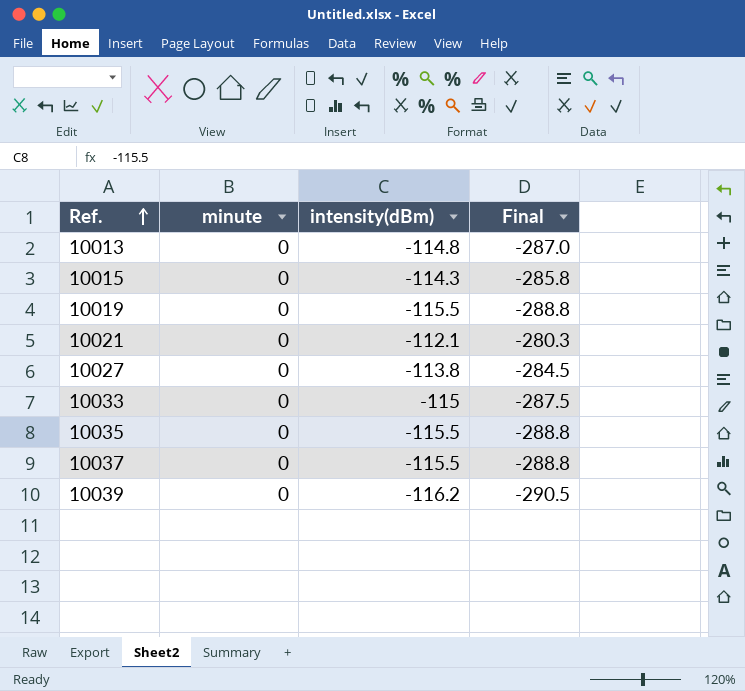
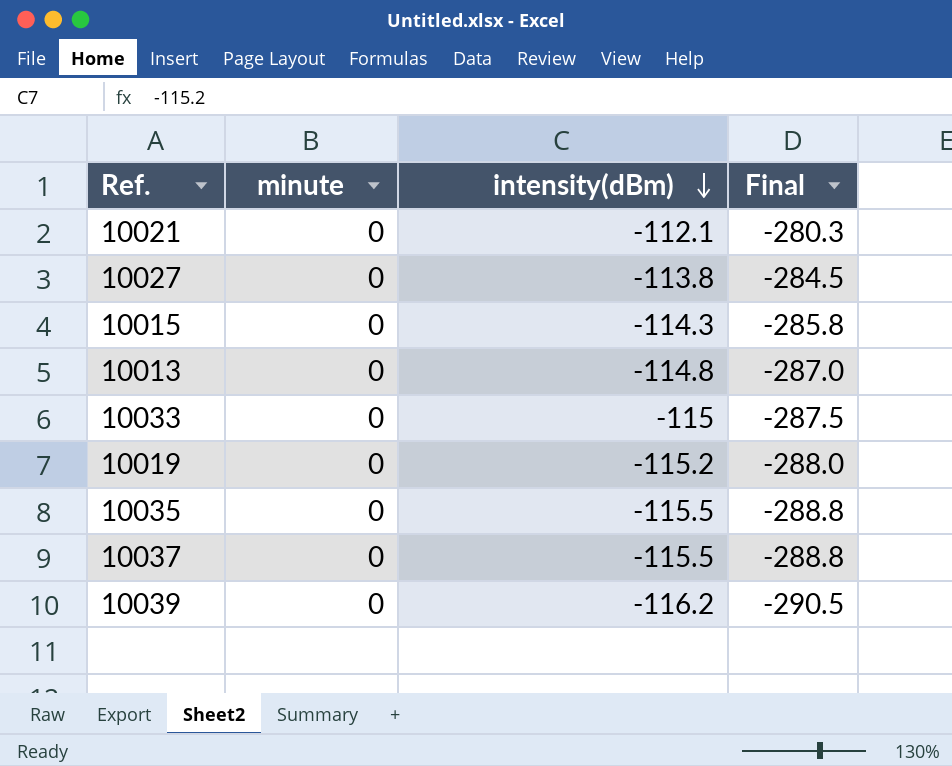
row order: Ref. ascending -> intensity(dBm) descending
10019 | intensity(dBm): -115.5 -> -115.2
10019 | Final: -288.8 -> -288.0

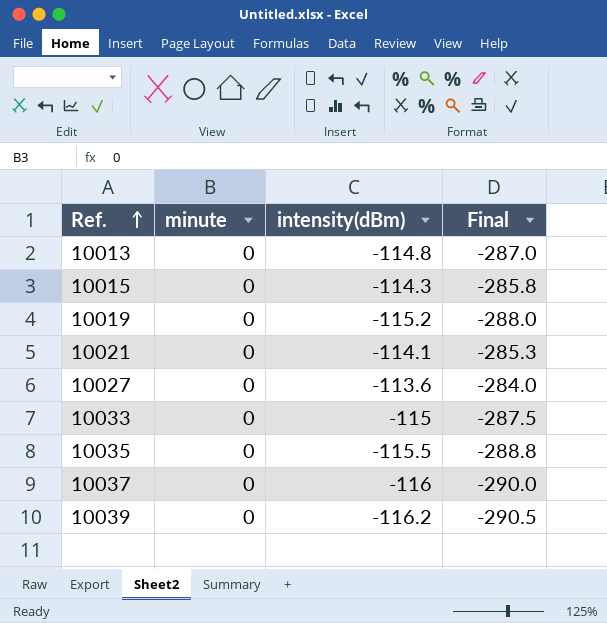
row order: intensity(dBm) descending -> Ref. ascending
10021 | intensity(dBm): -112.1 -> -114.1
10021 | Final: -280.3 -> -285.3
10027 | intensity(dBm): -113.8 -> -113.6
10027 | Final: -284.5 -> -284.0
10037 | intensity(dBm): -115.5 -> -116
10037 | Final: -288.8 -> -290.0

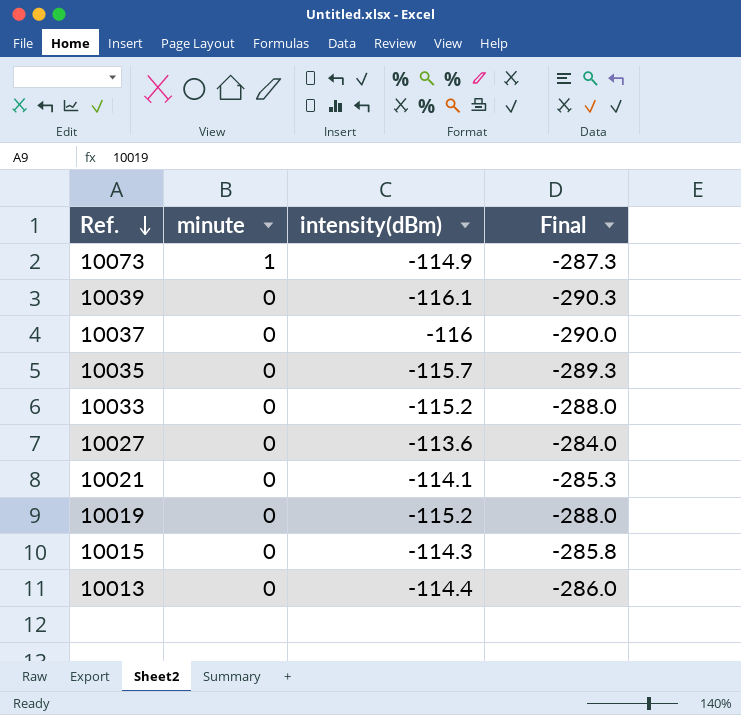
row order: Ref. ascending -> Ref. descending
row 10073: none -> 1 | -114.9 | -287.3
10039 | intensity(dBm): -116.2 -> -116.1
10039 | Final: -290.5 -> -290.3
10035 | intensity(dBm): -115.5 -> -115.7
10035 | Final: -288.8 -> -289.3
10033 | intensity(dBm): -115 -> -115.2
10033 | Final: -287.5 -> -288.0
10013 | intensity(dBm): -114.8 -> -114.4
10013 | Final: -287.0 -> -286.0

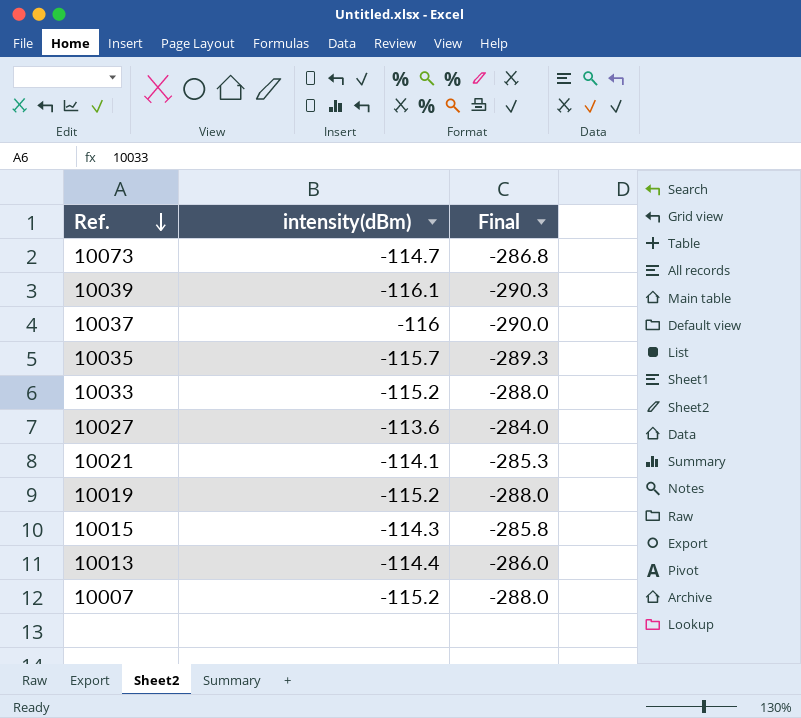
column minute | position: 2 -> none
10073 | intensity(dBm): -114.9 -> -114.7
10073 | Final: -287.3 -> -286.8
row 10007: none -> -115.2 | -288.0

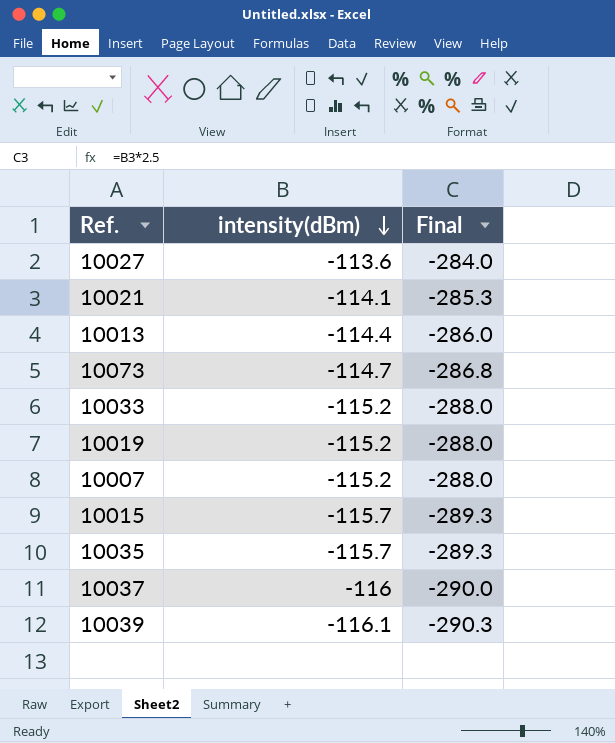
row order: Ref. descending -> intensity(dBm) descending
10015 | intensity(dBm): -114.3 -> -115.7
10015 | Final: -285.8 -> -289.3

